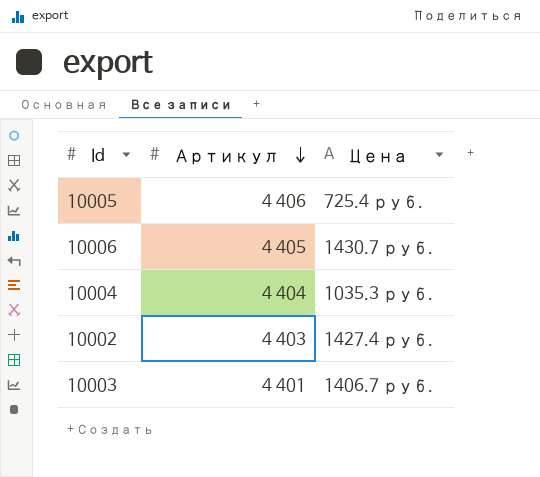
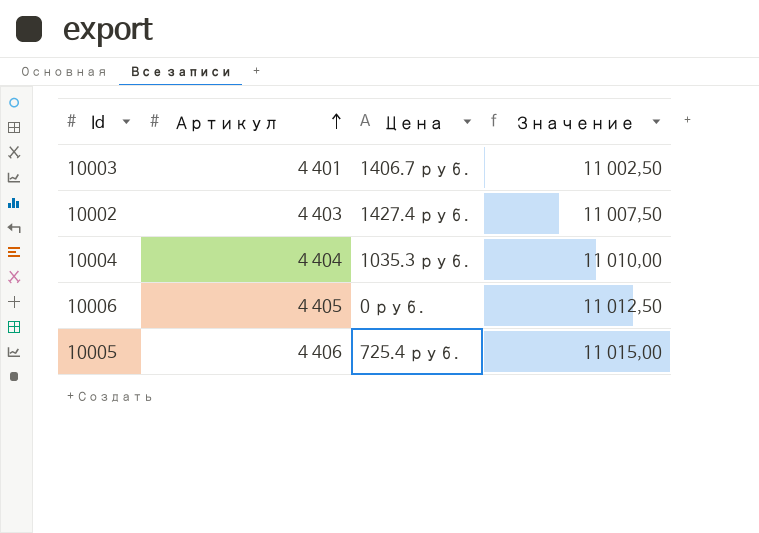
row order: Артикул descending -> Артикул ascending
column Значение | formula: none -> [Артикул] * 2,5
10006 | Цена: 1430.7 руб. -> 0 руб.

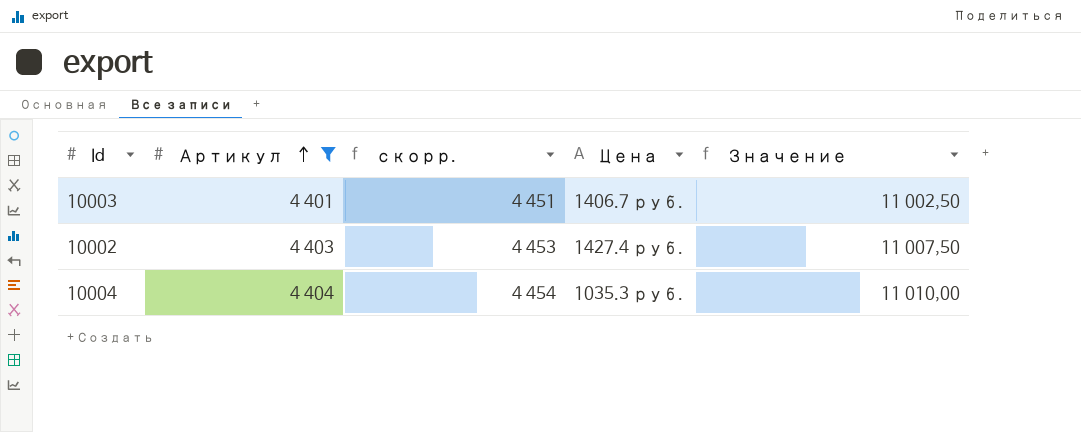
filter: none -> Артикул <= 4 404
column скорр. | formula: none -> [Артикул] + 50

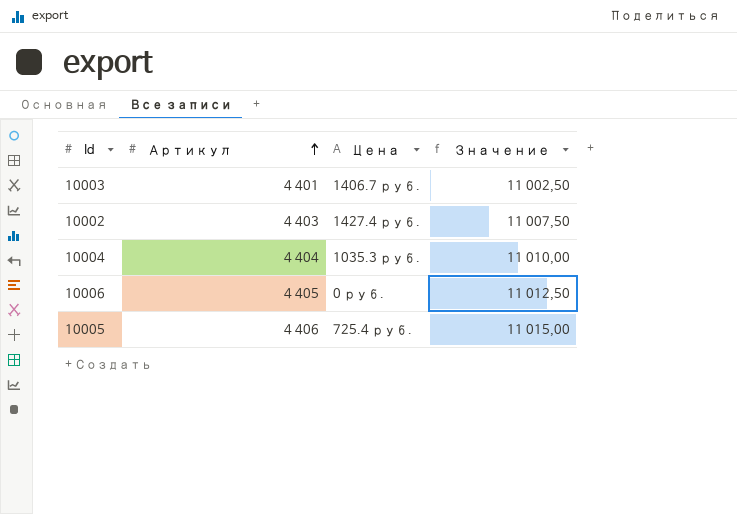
filter: Артикул <= 4 404 -> none
column скорр. | formula: [Артикул] + 50 -> none

